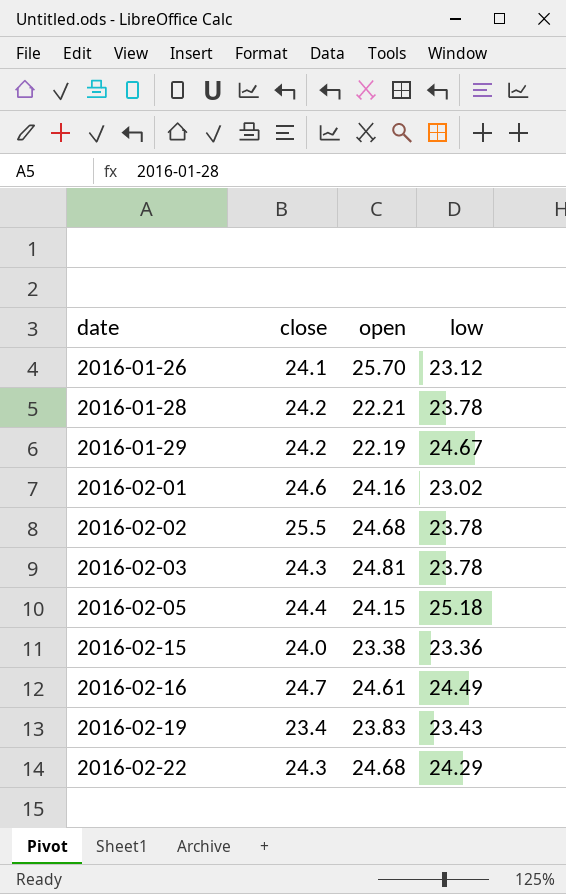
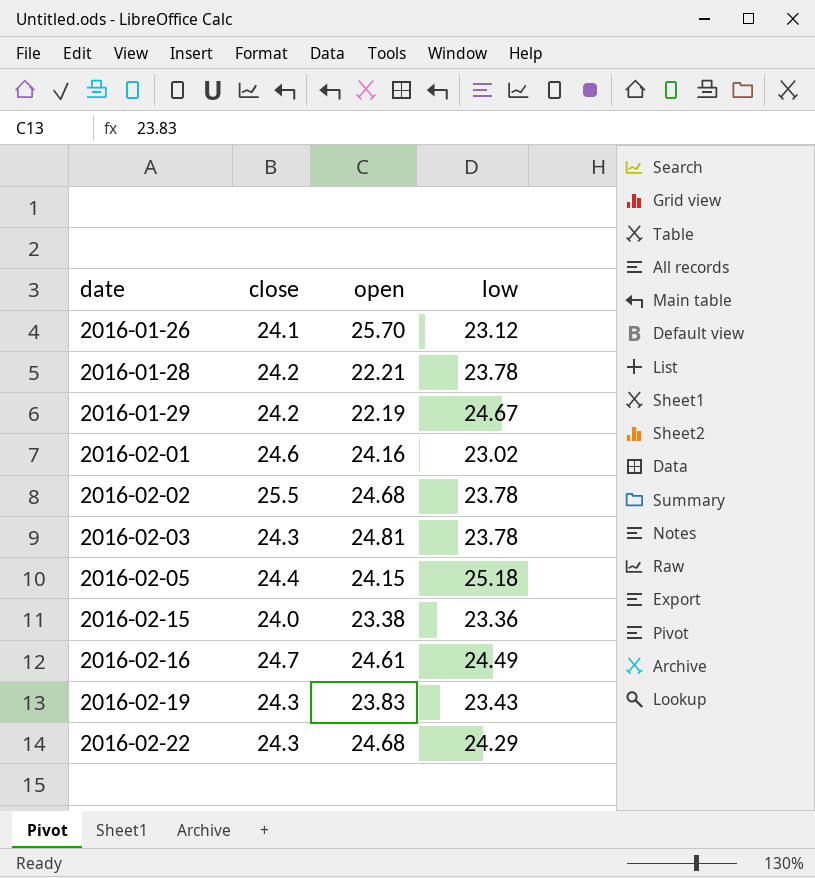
2016-02-19 | close: 23.4 -> 24.3

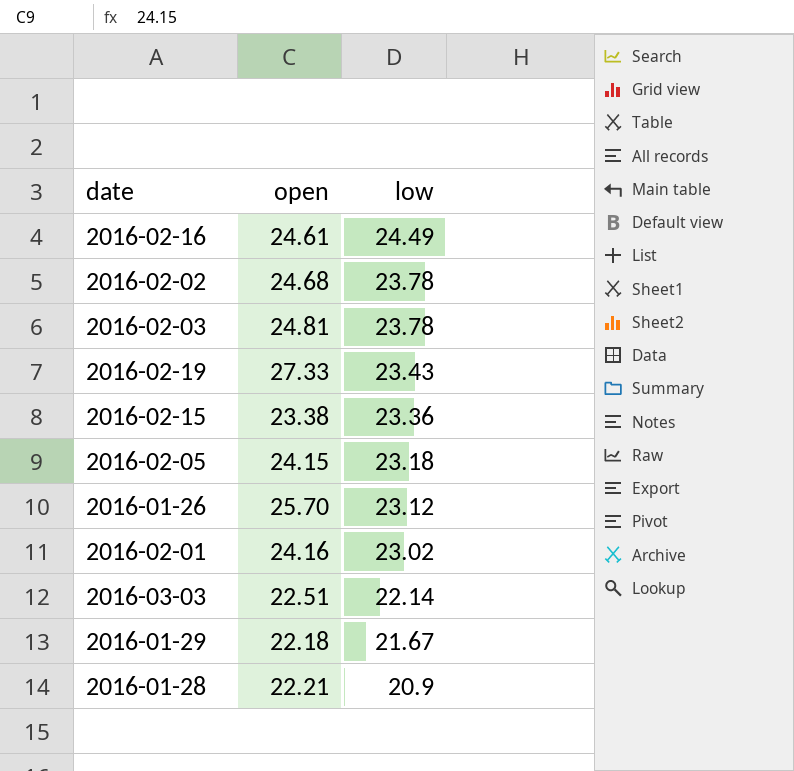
row order: date ascending -> low descending
column close | position: 2 -> none
row 2016-02-22: 24.3 | 24.68 | 24.29 -> none
2016-02-19 | open: 23.83 -> 27.33
2016-02-05 | low: 25.18 -> 23.18
row 2016-03-03: none -> 22.51 | 22.14
2016-01-29 | open: 22.19 -> 22.18
2016-01-29 | low: 24.67 -> 21.67
2016-01-28 | low: 23.78 -> 20.9

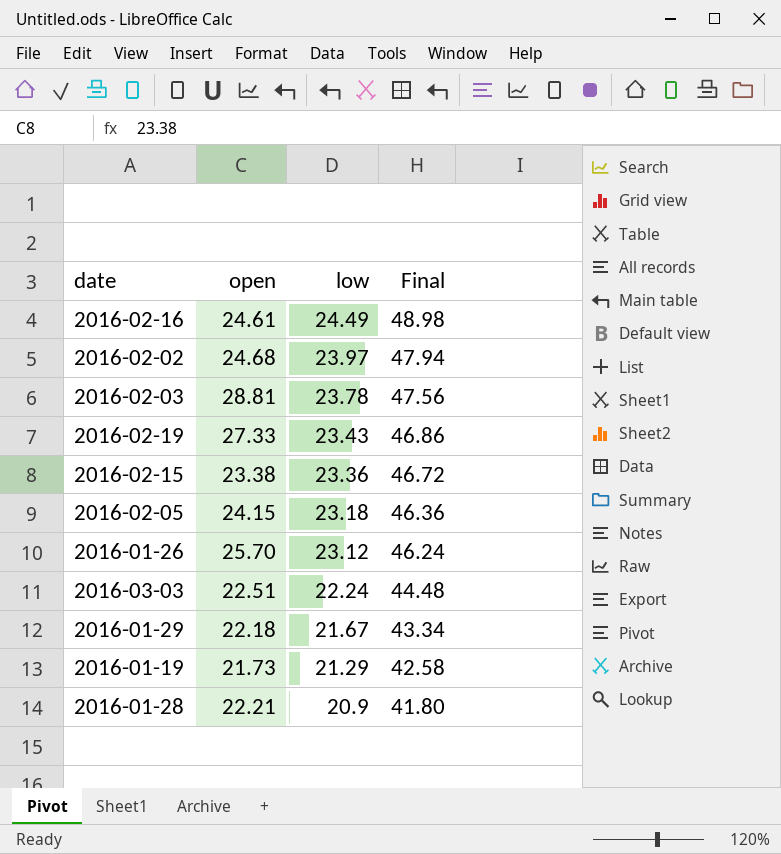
column Final | formula: none -> [low] * 2
row 2016-02-01: 24.16 | 23.02 -> none
2016-02-02 | low: 23.78 -> 23.97
2016-02-03 | open: 24.81 -> 28.81
2016-03-03 | low: 22.14 -> 22.24
row 2016-01-19: none -> 21.73 | 21.29 | 42.58

